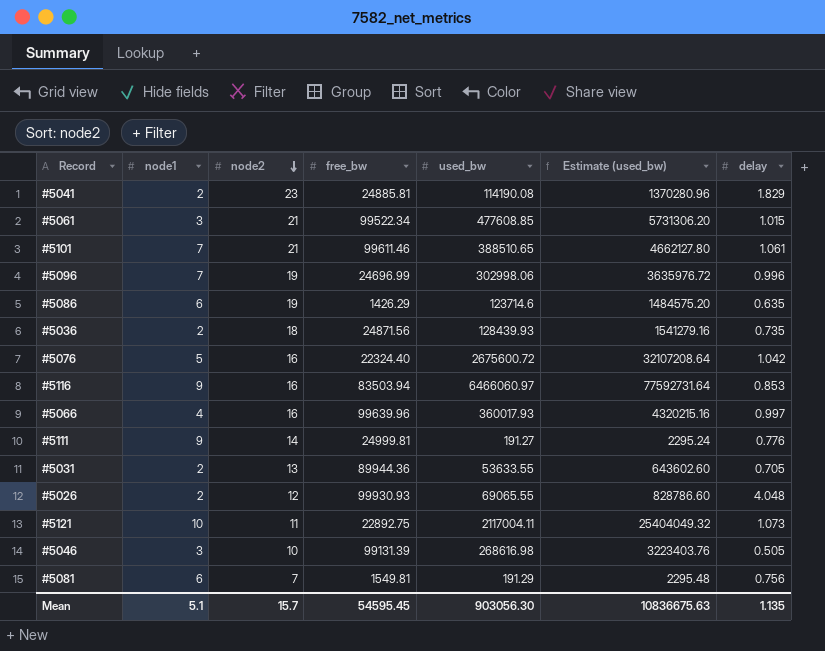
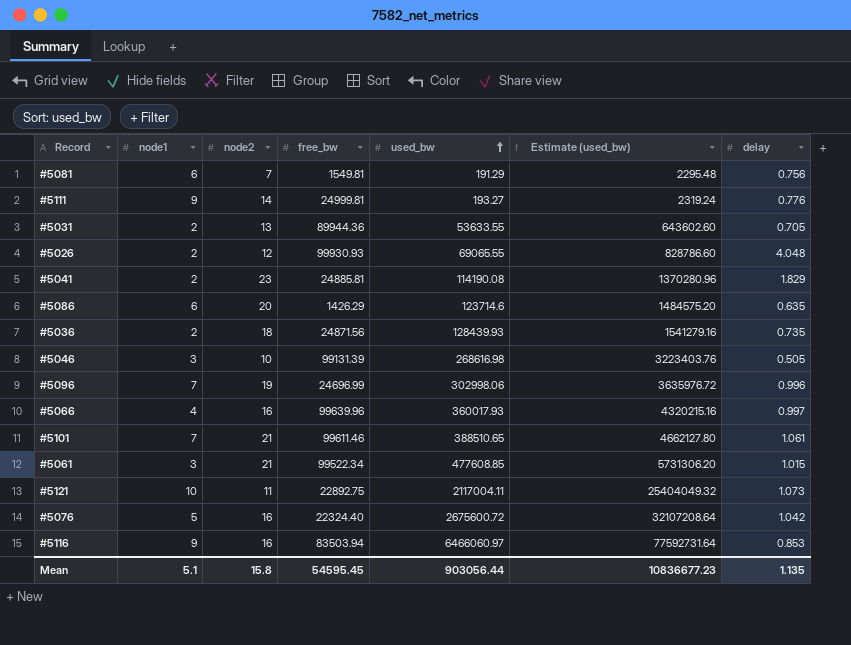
row order: node2 descending -> used_bw ascending
#5111 | used_bw: 191.27 -> 193.27
#5111 | Estimate (used_bw): 2295.24 -> 2319.24
#5086 | node2: 19 -> 20
Mean | node2: 15.7 -> 15.8
Mean | used_bw: 903056.30 -> 903056.44
Mean | Estimate (used_bw): 10836675.63 -> 10836677.23

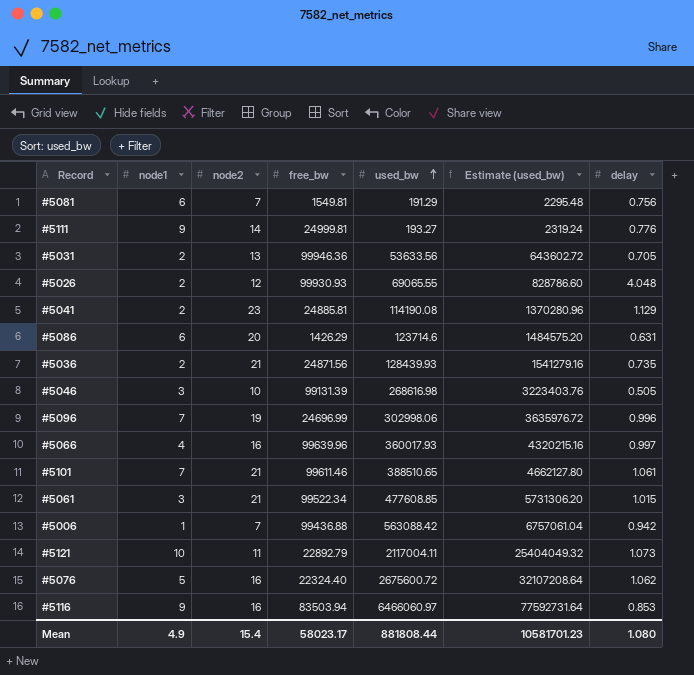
#5031 | free_bw: 89944.36 -> 99946.36
#5031 | used_bw: 53633.55 -> 53633.56
#5031 | Estimate (used_bw): 643602.60 -> 643602.72
#5041 | delay: 1.829 -> 1.129
#5086 | delay: 0.635 -> 0.631
#5036 | node2: 18 -> 21
row #5006: none -> 1 | 7 | 99436.88 | 563088.42 | 6757061.04 | 0.942
#5121 | free_bw: 22892.75 -> 22892.79
#5076 | delay: 1.042 -> 1.062
Mean | node1: 5.1 -> 4.9
Mean | node2: 15.8 -> 15.4
Mean | free_bw: 54595.45 -> 58023.17
Mean | used_bw: 903056.44 -> 881808.44
Mean | Estimate (used_bw): 10836677.23 -> 10581701.23
Mean | delay: 1.135 -> 1.080

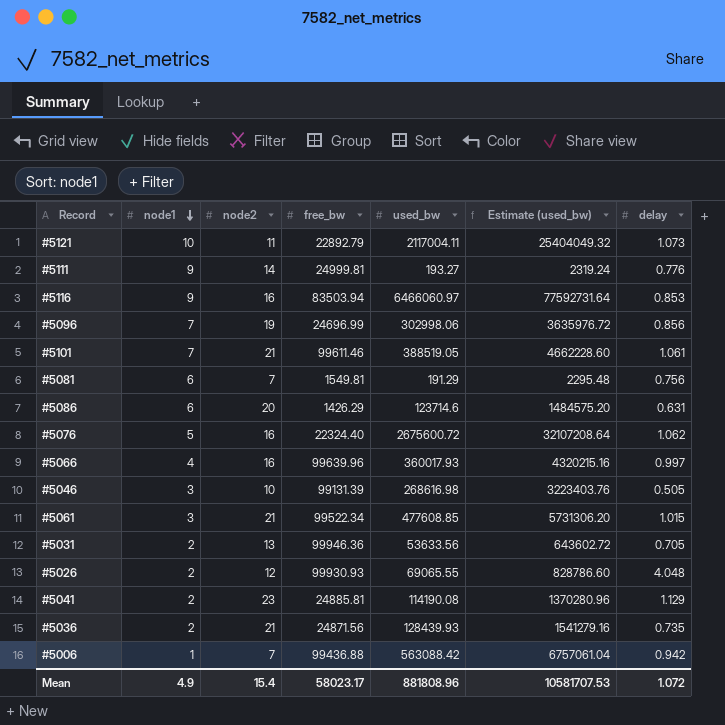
row order: used_bw ascending -> node1 descending
#5096 | delay: 0.996 -> 0.856
#5101 | used_bw: 388510.65 -> 388519.05
#5101 | Estimate (used_bw): 4662127.80 -> 4662228.60
Mean | used_bw: 881808.44 -> 881808.96
Mean | Estimate (used_bw): 10581701.23 -> 10581707.53
Mean | delay: 1.080 -> 1.072

